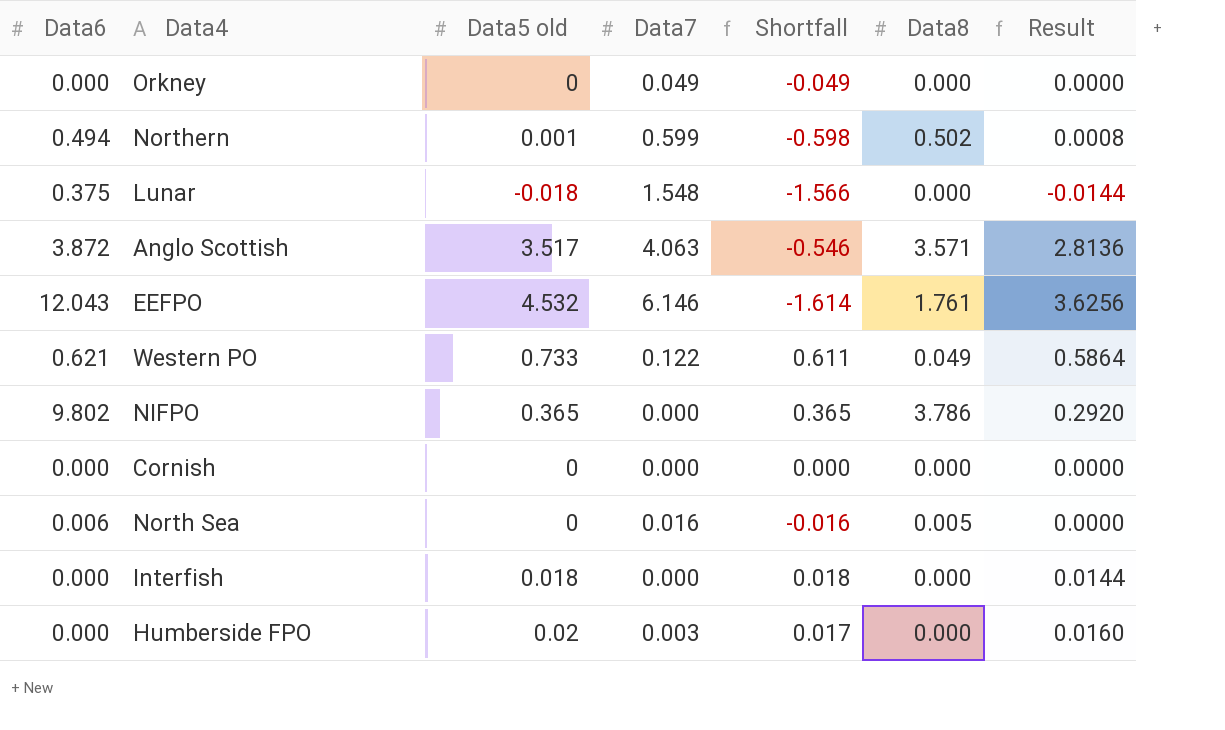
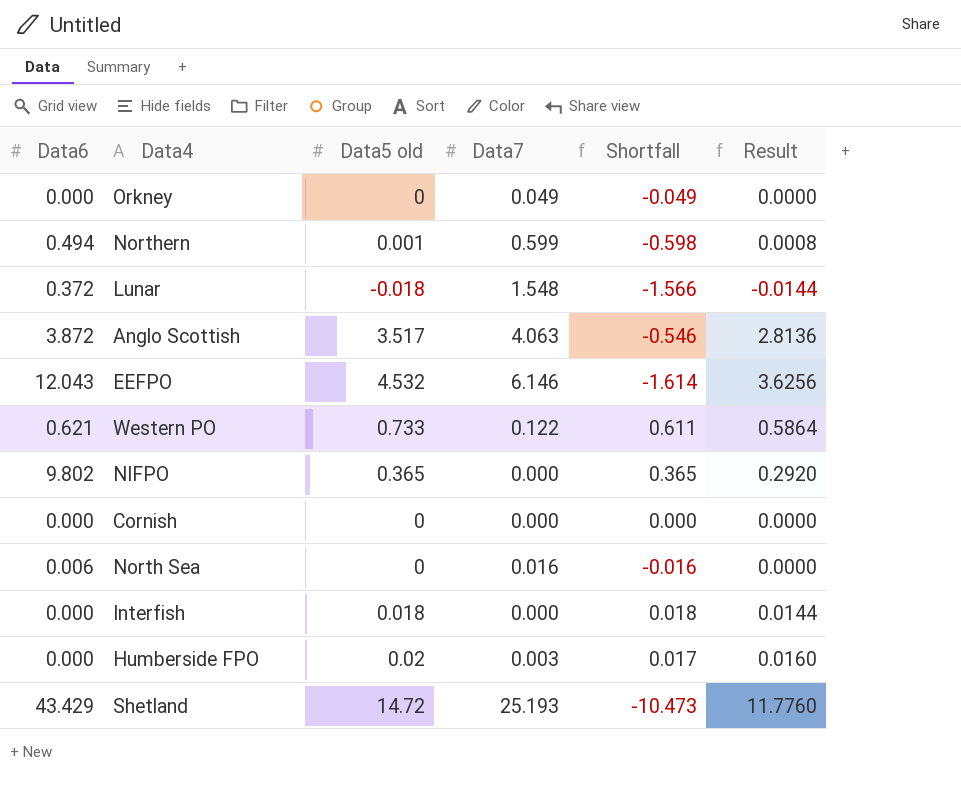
column Data8 | position: 6 -> none
Lunar | Data6: 0.375 -> 0.372
row Shetland: none -> 43.429 | 14.72 | 25.193 | -10.473 | 11.7760

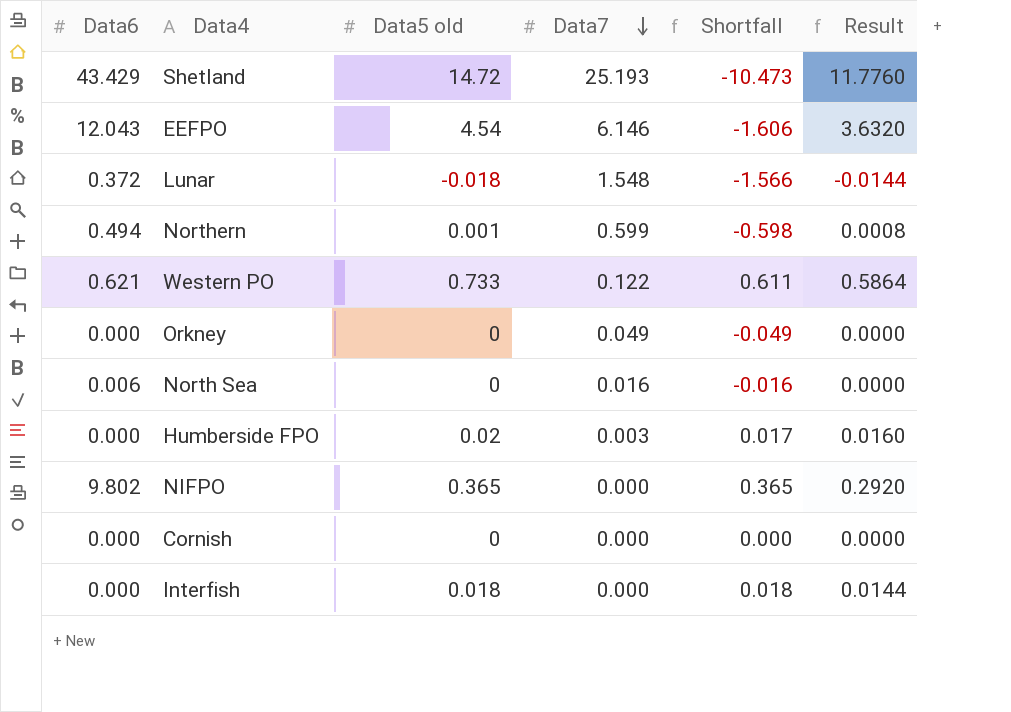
row order: none -> Data7 descending
row Anglo Scottish: 3.872 | 3.517 | 4.063 | -0.546 | 2.8136 -> none
EEFPO | Data5 old: 4.532 -> 4.54
EEFPO | Shortfall: -1.614 -> -1.606
EEFPO | Result: 3.6256 -> 3.6320

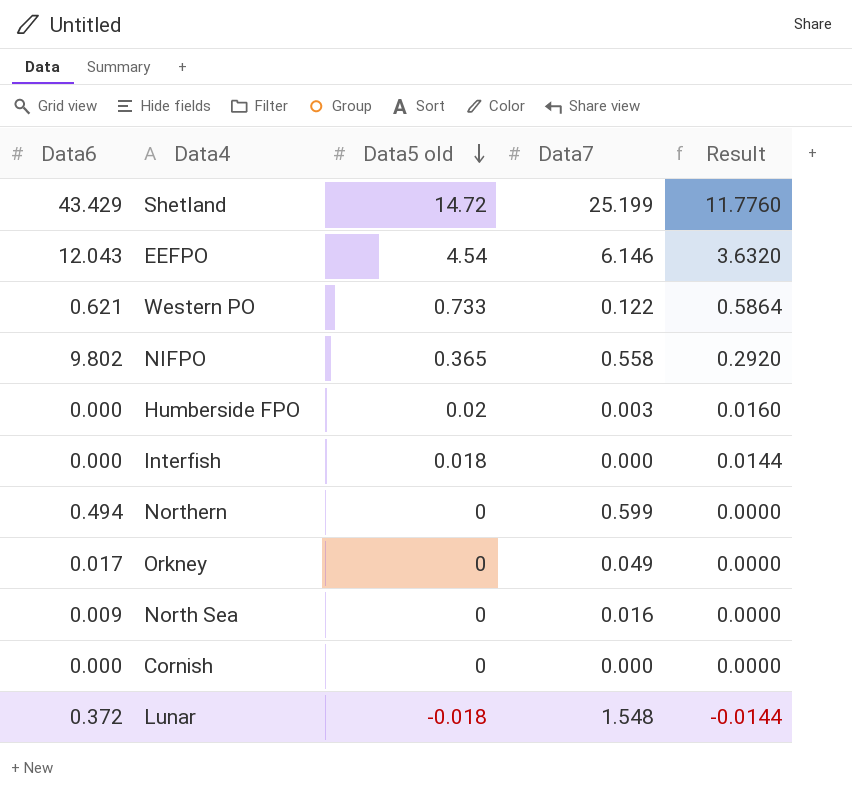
row order: Data7 descending -> Data5 old descending
column Shortfall | formula: [Data5 old] - [Data7] -> none
Shetland | Data7: 25.193 -> 25.199
NIFPO | Data7: 0.000 -> 0.558
Northern | Data5 old: 0.001 -> 0
Northern | Result: 0.0008 -> 0.0000
Orkney | Data6: 0.000 -> 0.017
North Sea | Data6: 0.006 -> 0.009

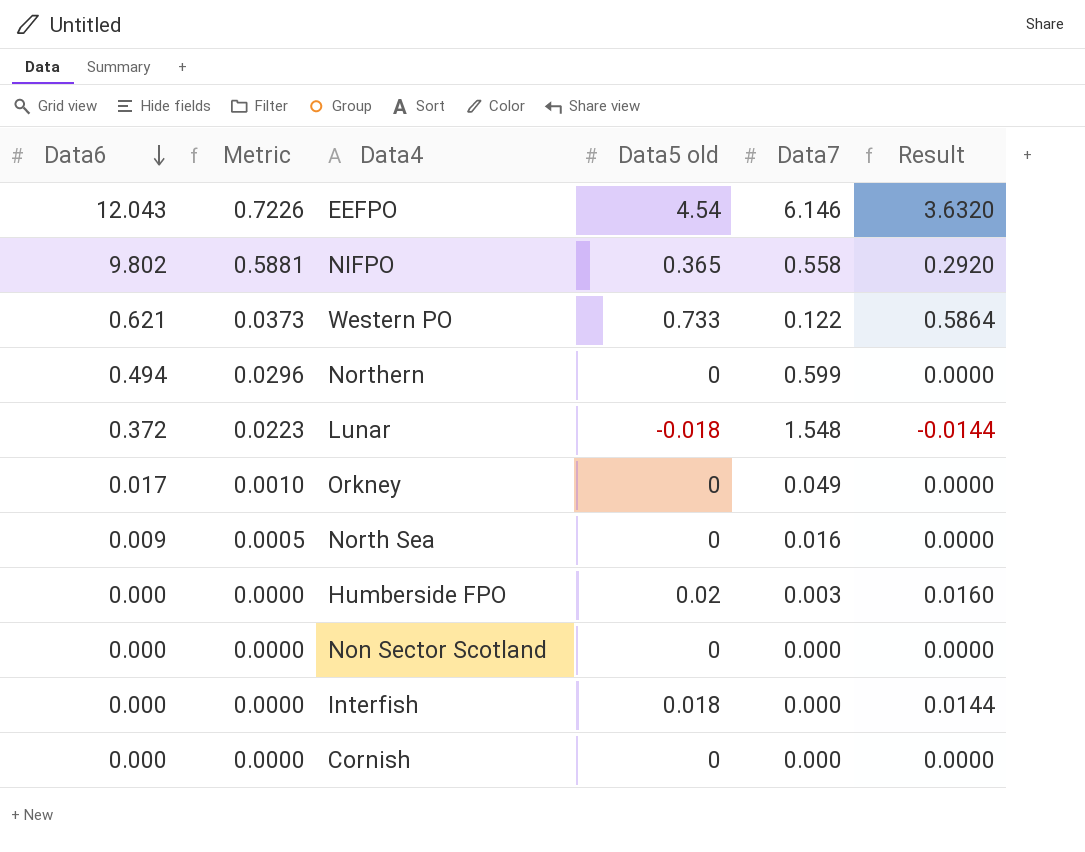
row order: Data5 old descending -> Data6 descending
column Metric | formula: none -> [Data6] * 0.06
row Shetland: 43.429 | 14.72 | 25.199 | 11.7760 -> none
row Non Sector Scotland: none -> 0.000 | 0.0000 | 0 | 0.000 | 0.0000

